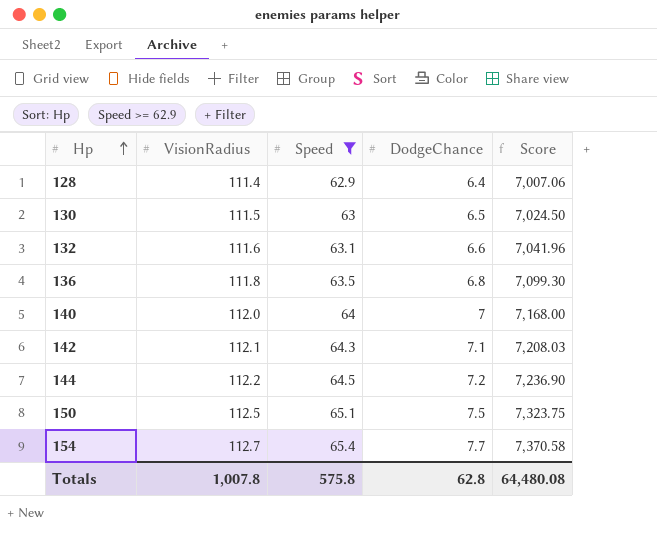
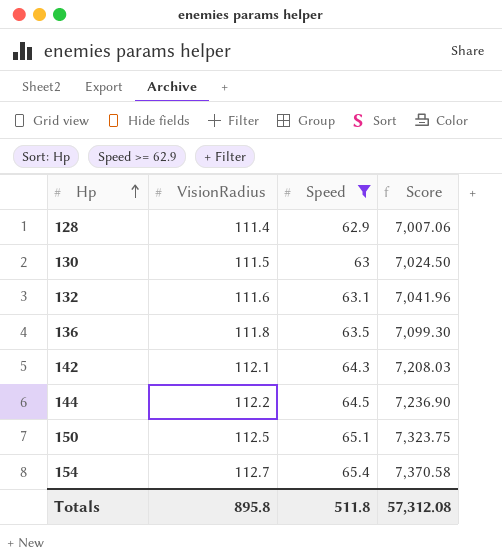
column DodgeChance | position: 4 -> none
row 140: 112.0 | 64 | 7 | 7,168.00 -> none
Totals | VisionRadius: 1,007.8 -> 895.8
Totals | Speed: 575.8 -> 511.8
Totals | Score: 64,480.08 -> 57,312.08

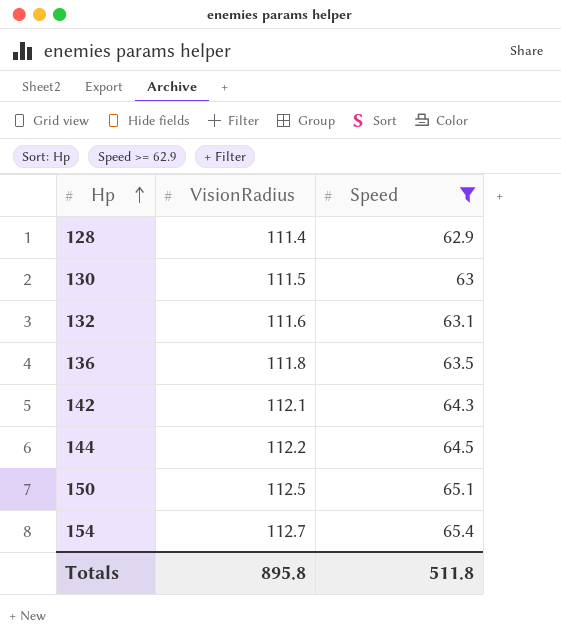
column Score | formula: [VisionRadius] * [Speed] -> none

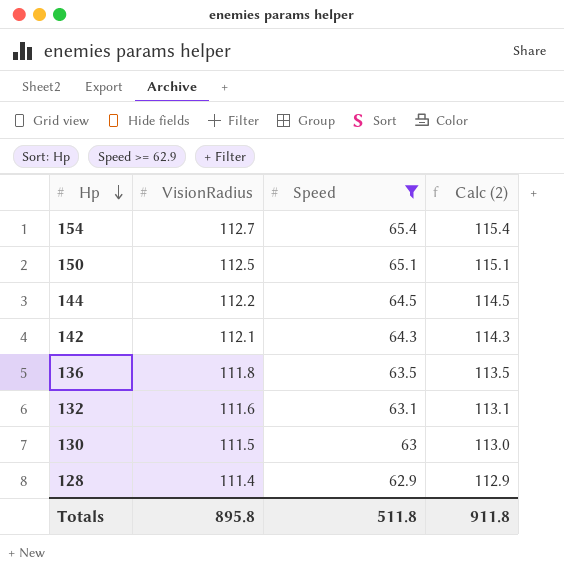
row order: Hp ascending -> Hp descending
column Calc (2) | formula: none -> [Speed] + 50

